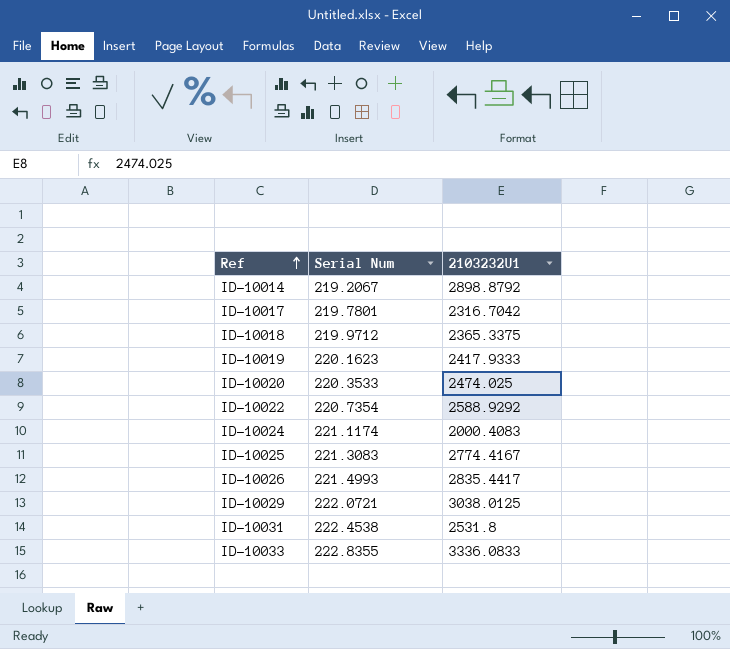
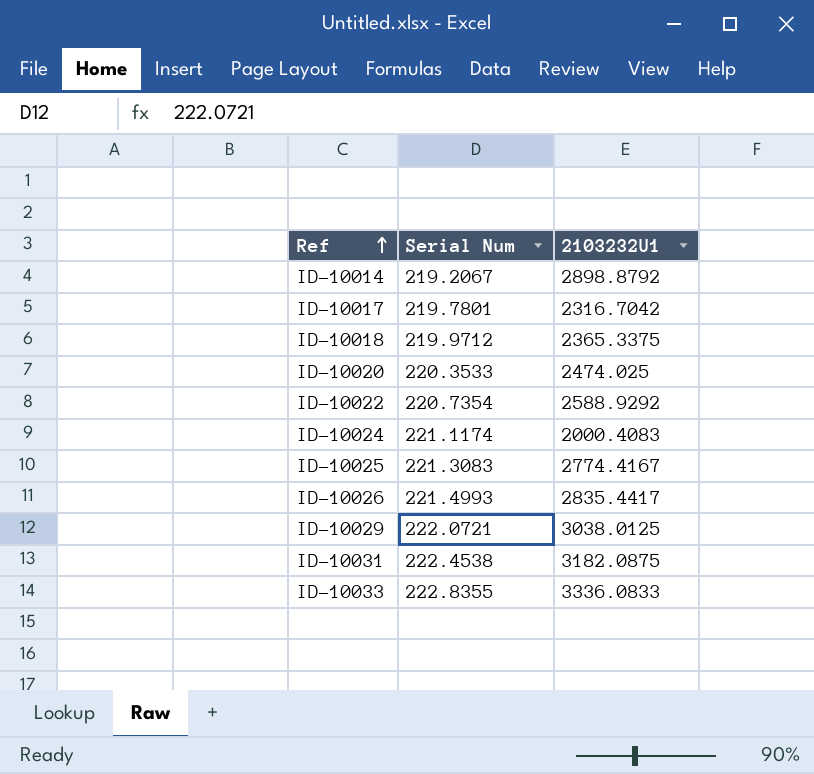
row ID-10019: 220.1623 | 2417.9333 -> none
ID-10031 | 2103232U1: 2531.8 -> 3182.0875

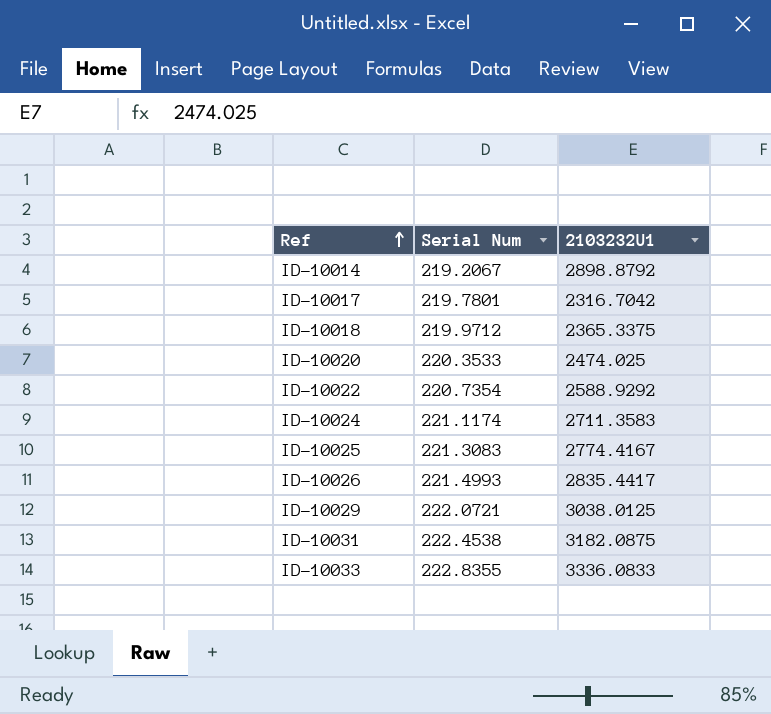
ID-10024 | 2103232U1: 2000.4083 -> 2711.3583

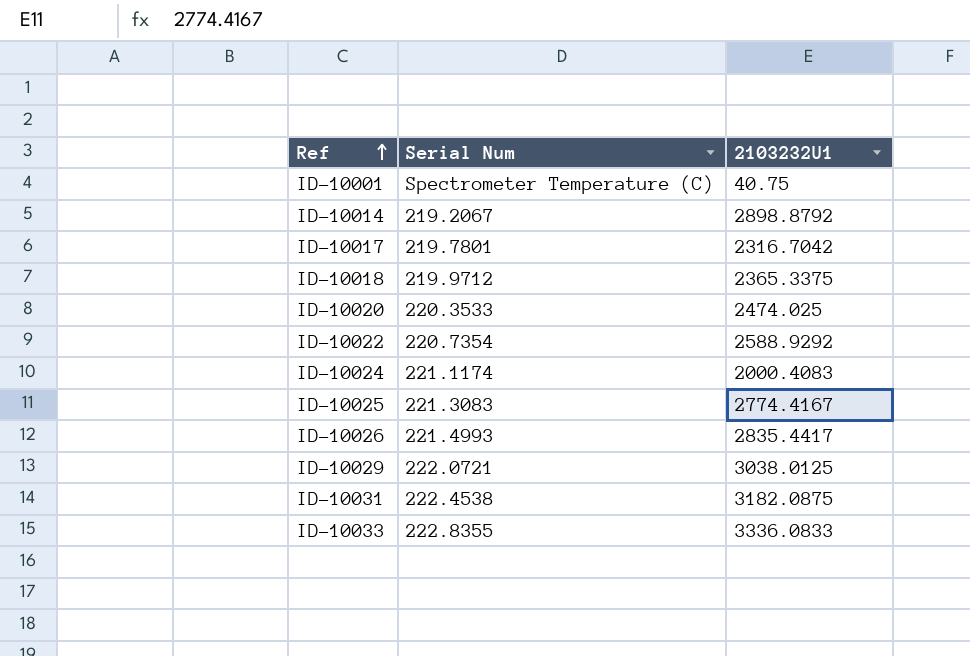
row ID-10001: none -> Spectrometer Temperature (C) | 40.75
ID-10024 | 2103232U1: 2711.3583 -> 2000.4083

